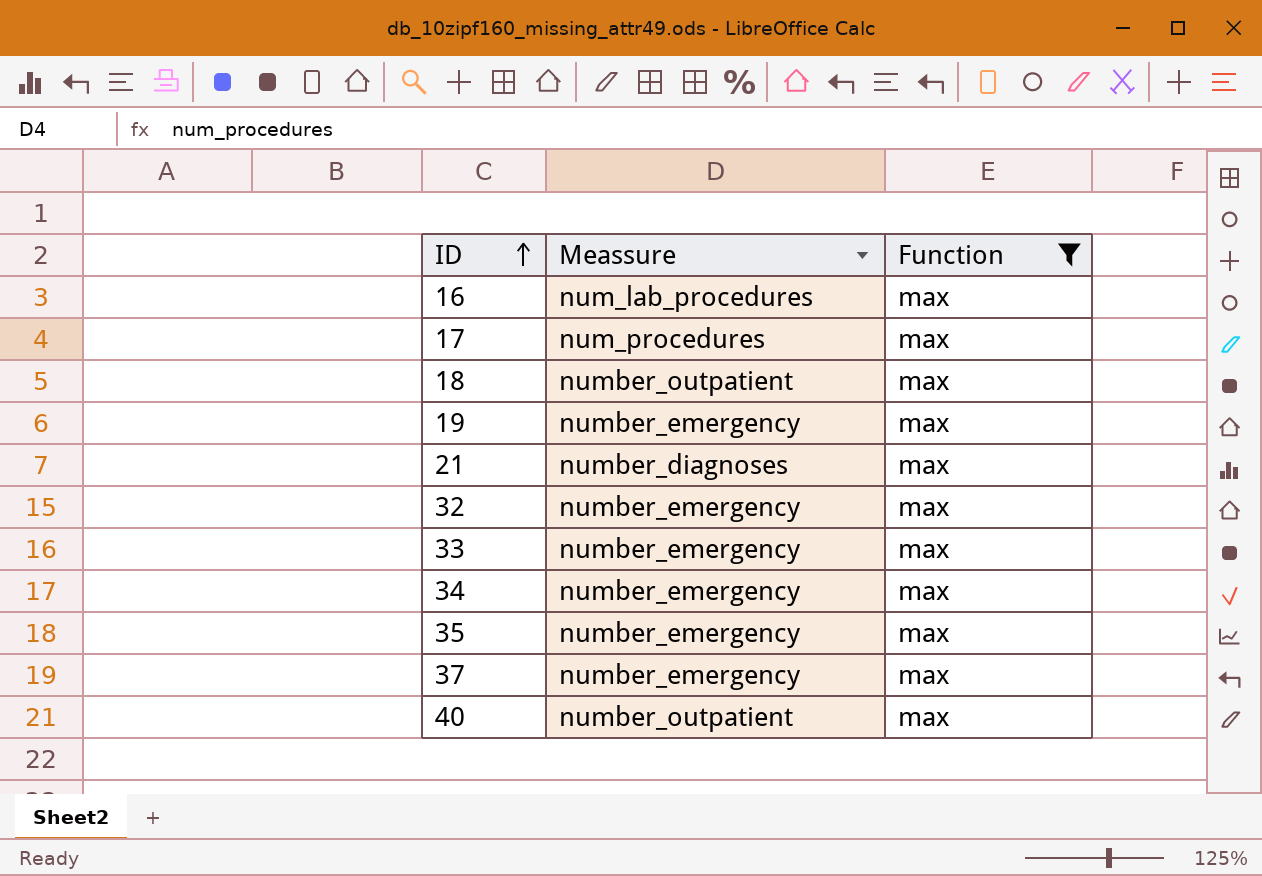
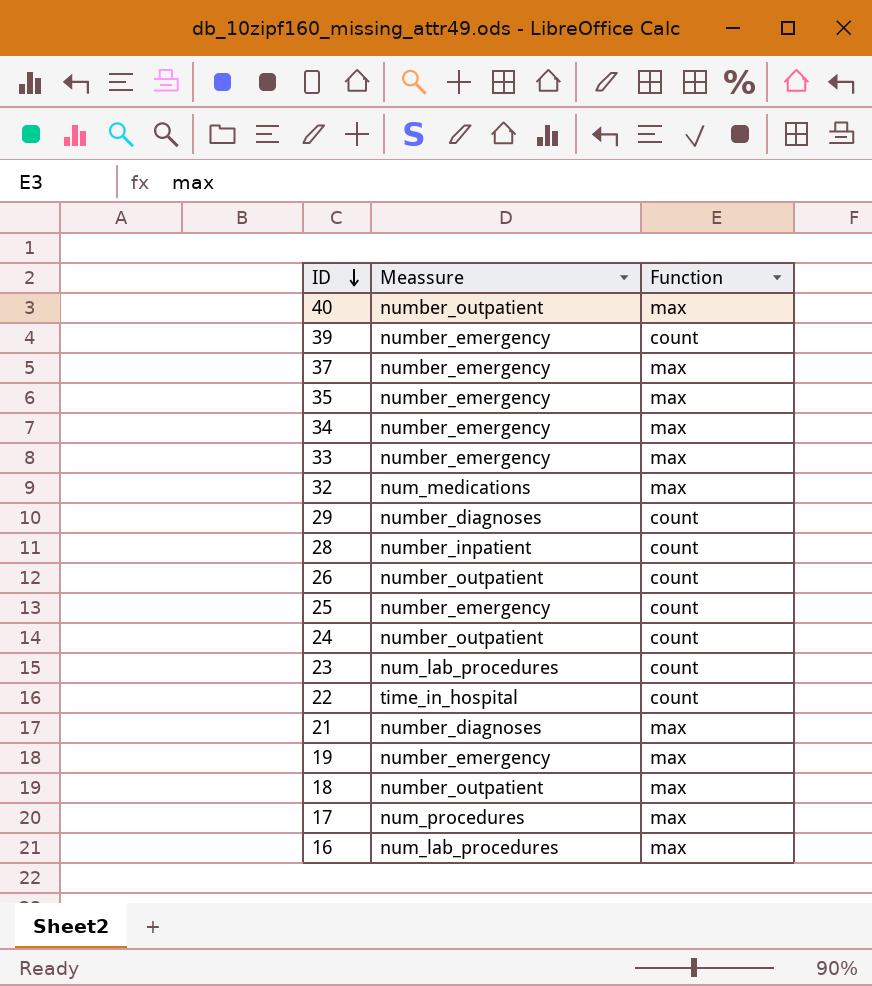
filter: Function = max -> none
row order: ID ascending -> ID descending
32 | Meassure: number_emergency -> num_medications

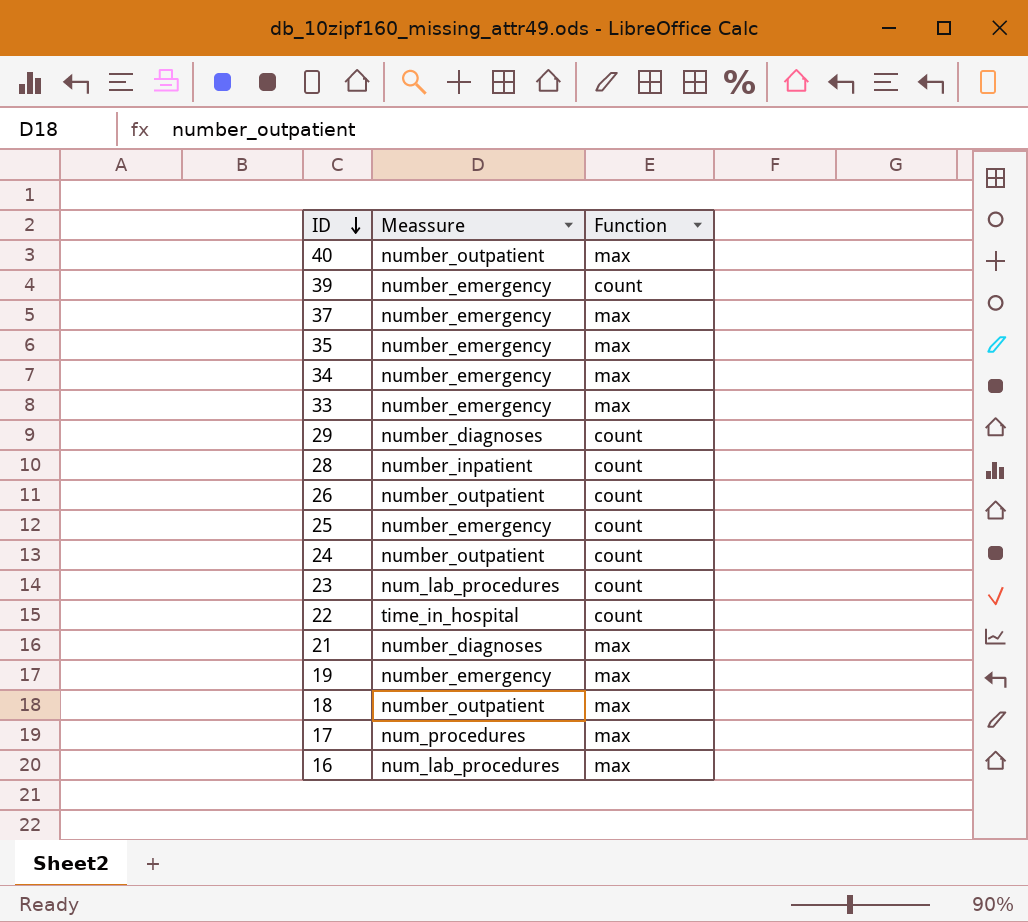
row 32: num_medications | max -> none

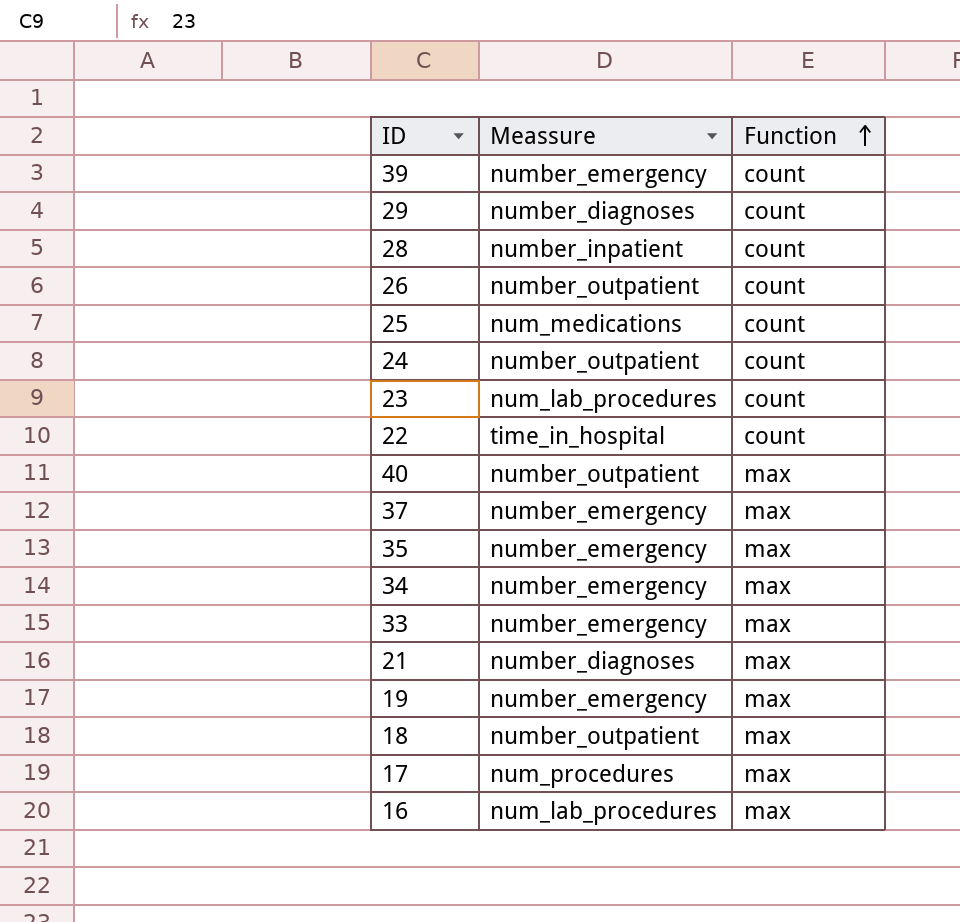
row order: ID descending -> Function ascending
25 | Meassure: number_emergency -> num_medications

